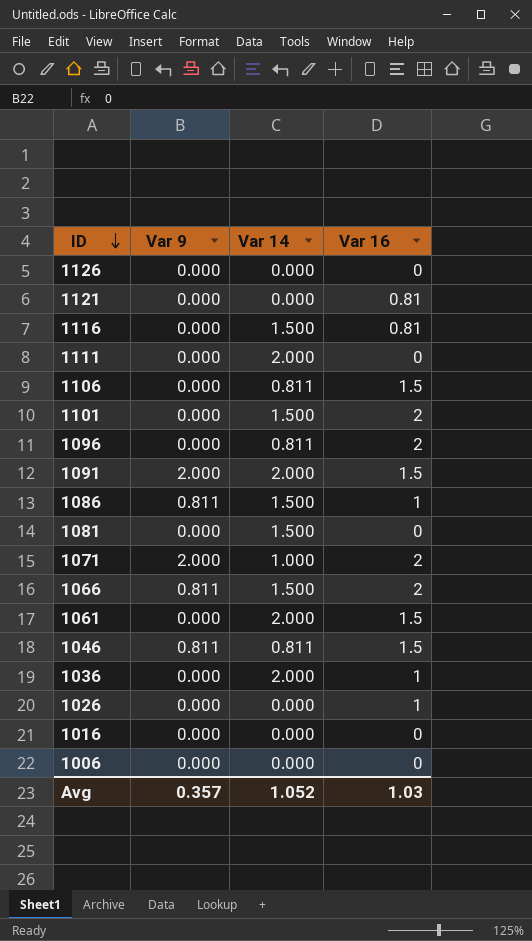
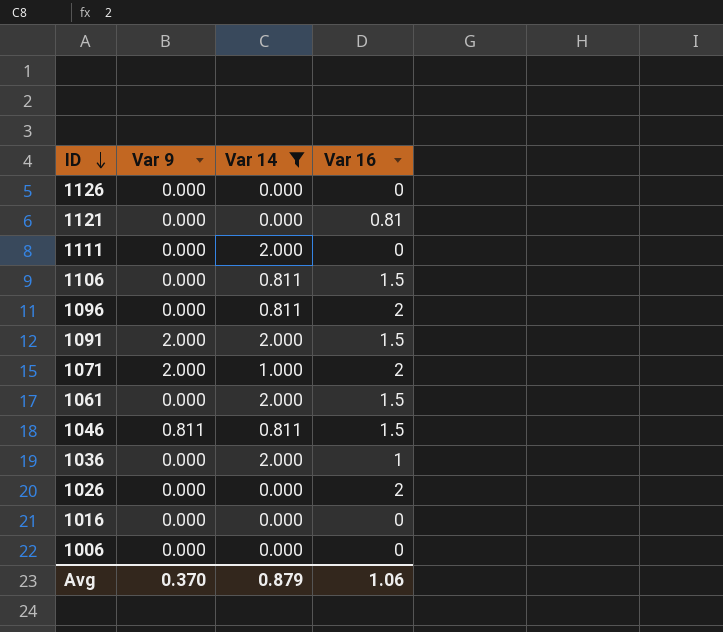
filter: none -> Var 14 != 1.500
1026 | Var 16: 1 -> 2
Avg | Var 9: 0.357 -> 0.370
Avg | Var 14: 1.052 -> 0.879
Avg | Var 16: 1.03 -> 1.06

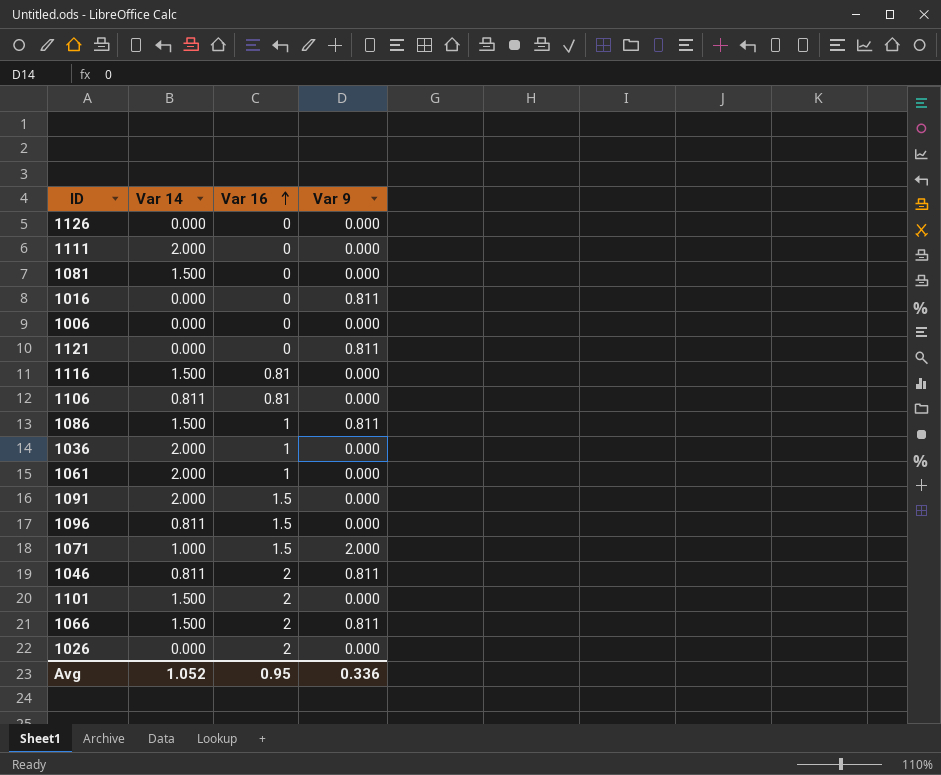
filter: Var 14 != 1.500 -> none
row order: ID descending -> Var 16 ascending
column Var 9 | position: 2 -> 4
1016 | Var 9: 0.000 -> 0.811
1121 | Var 16: 0.81 -> 0
1121 | Var 9: 0.000 -> 0.811
1106 | Var 16: 1.5 -> 0.81
1061 | Var 16: 1.5 -> 1
1091 | Var 9: 2.000 -> 0.000
1096 | Var 16: 2 -> 1.5
1071 | Var 16: 2 -> 1.5
1046 | Var 16: 1.5 -> 2
Avg | Var 14: 0.879 -> 1.052
Avg | Var 16: 1.06 -> 0.95
Avg | Var 9: 0.370 -> 0.336

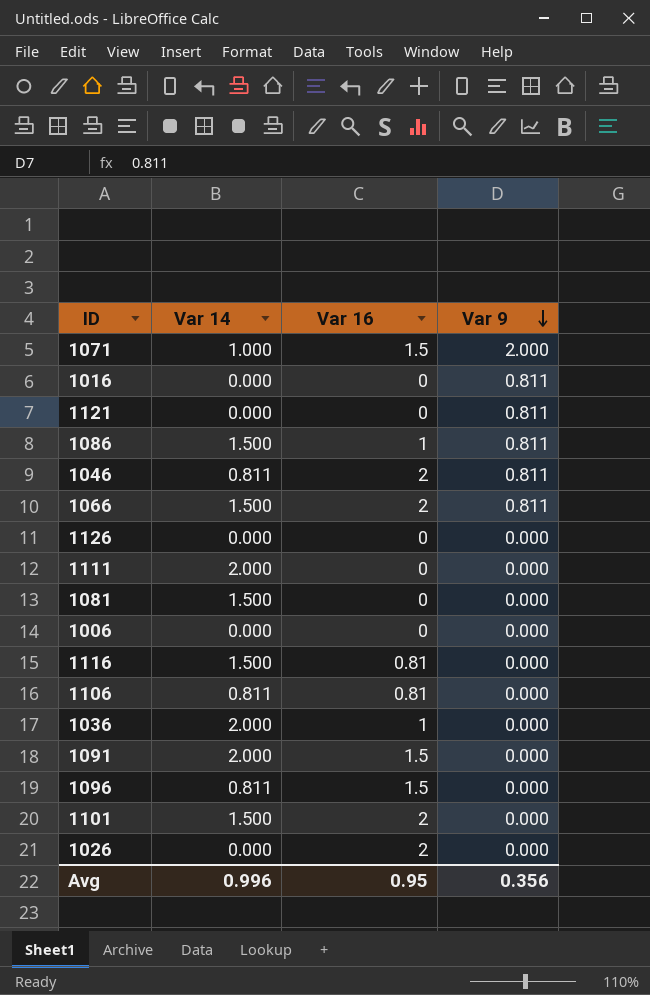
row order: Var 16 ascending -> Var 9 descending
row 1061: 2.000 | 1 | 0.000 -> none
Avg | Var 14: 1.052 -> 0.996
Avg | Var 9: 0.336 -> 0.356

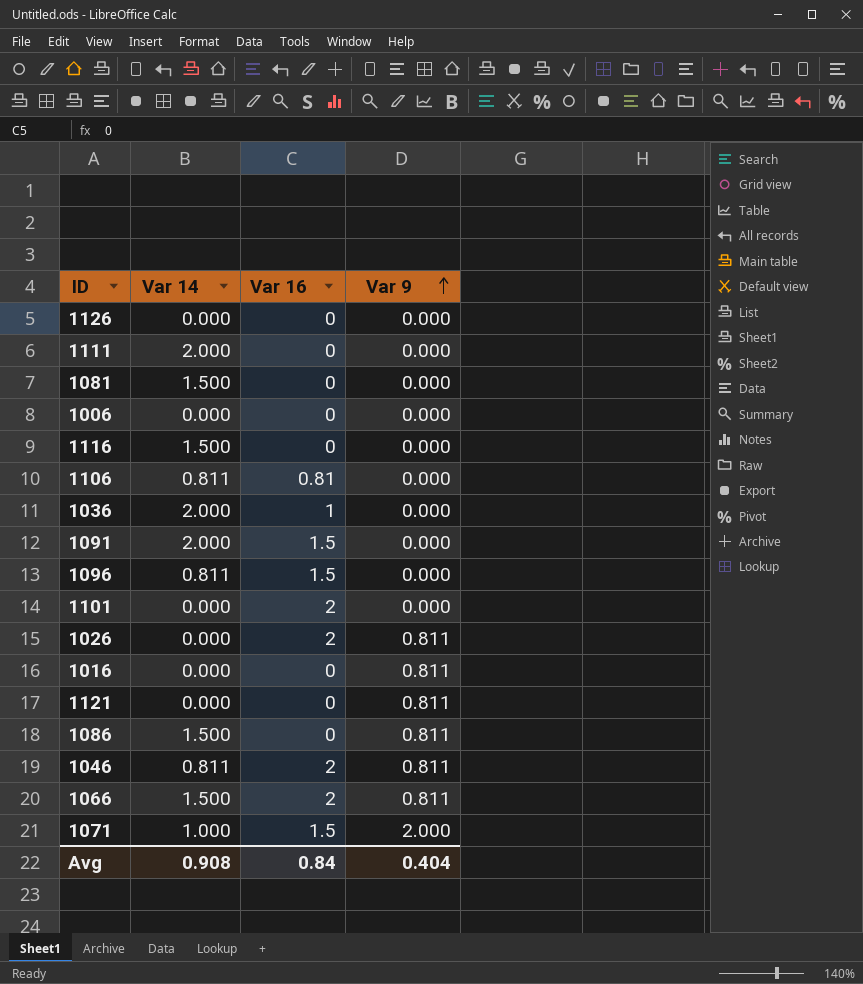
row order: Var 9 descending -> Var 9 ascending
1116 | Var 16: 0.81 -> 0
1101 | Var 14: 1.500 -> 0.000
1026 | Var 9: 0.000 -> 0.811
1086 | Var 16: 1 -> 0
Avg | Var 14: 0.996 -> 0.908
Avg | Var 16: 0.95 -> 0.84
Avg | Var 9: 0.356 -> 0.404

